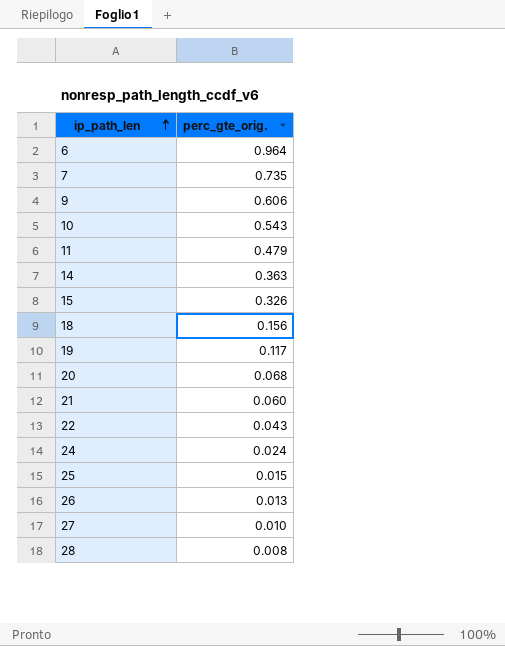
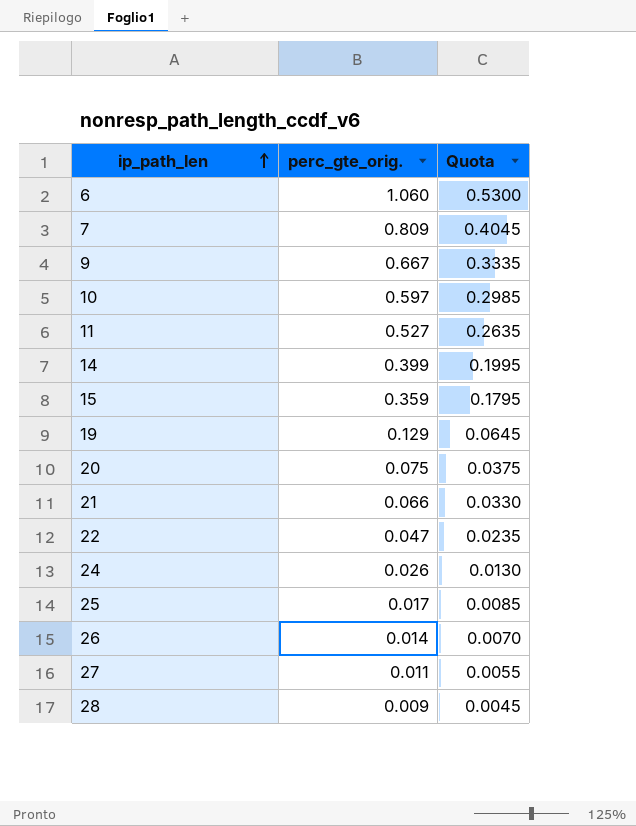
column Quota | formula: none -> [perc_gte_orig.] * 0.5
row 18: 0.156 -> none
6 | perc_gte_orig.: 0.964 -> 1.060
7 | perc_gte_orig.: 0.735 -> 0.809
9 | perc_gte_orig.: 0.606 -> 0.667
10 | perc_gte_orig.: 0.543 -> 0.597
11 | perc_gte_orig.: 0.479 -> 0.527
14 | perc_gte_orig.: 0.363 -> 0.399
15 | perc_gte_orig.: 0.326 -> 0.359
19 | perc_gte_orig.: 0.117 -> 0.129
20 | perc_gte_orig.: 0.068 -> 0.075
21 | perc_gte_orig.: 0.060 -> 0.066
22 | perc_gte_orig.: 0.043 -> 0.047
24 | perc_gte_orig.: 0.024 -> 0.026
25 | perc_gte_orig.: 0.015 -> 0.017
26 | perc_gte_orig.: 0.013 -> 0.014
27 | perc_gte_orig.: 0.010 -> 0.011
28 | perc_gte_orig.: 0.008 -> 0.009

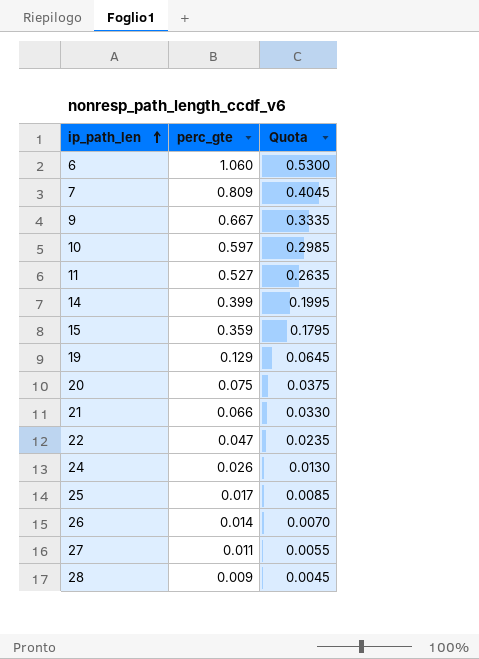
column name: perc_gte_orig. -> perc_gte

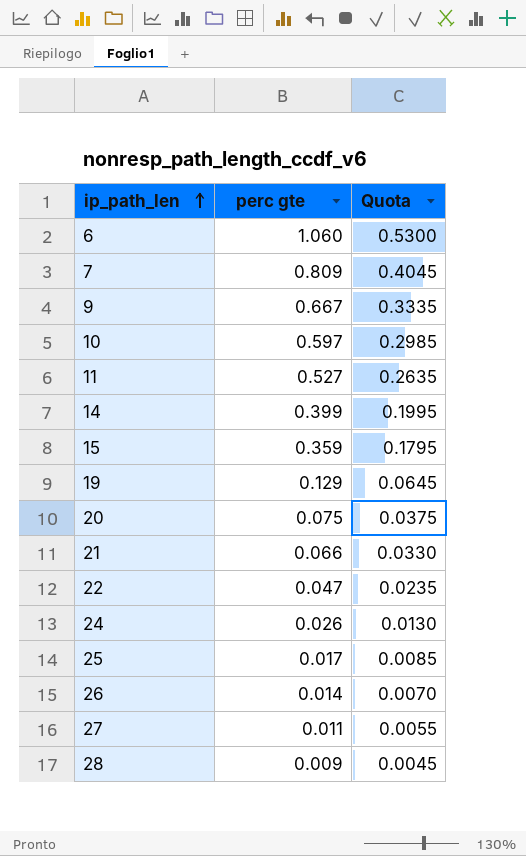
column name: perc_gte -> perc gte

